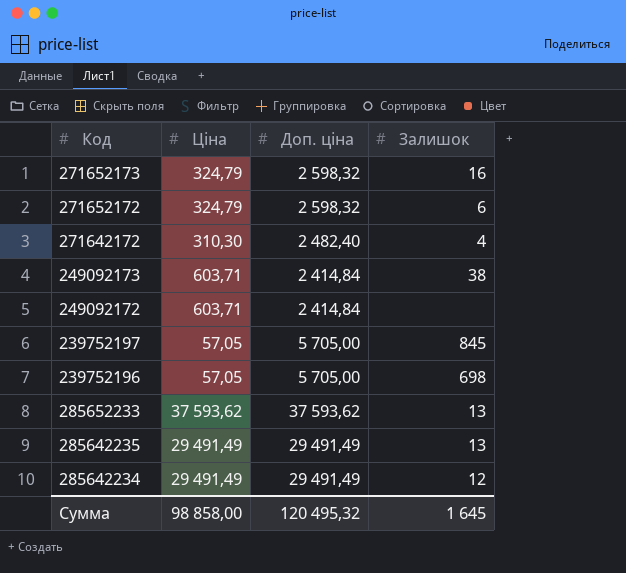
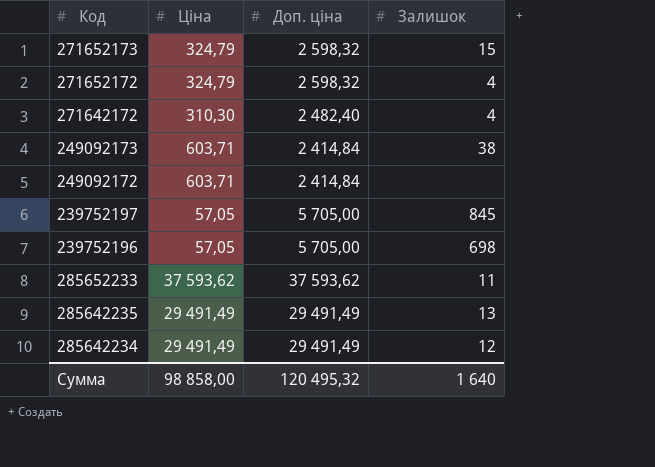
271652173 | Залишок: 16 -> 15
271652172 | Залишок: 6 -> 4
285652233 | Залишок: 13 -> 11
Сумма | Залишок: 1 645 -> 1 640

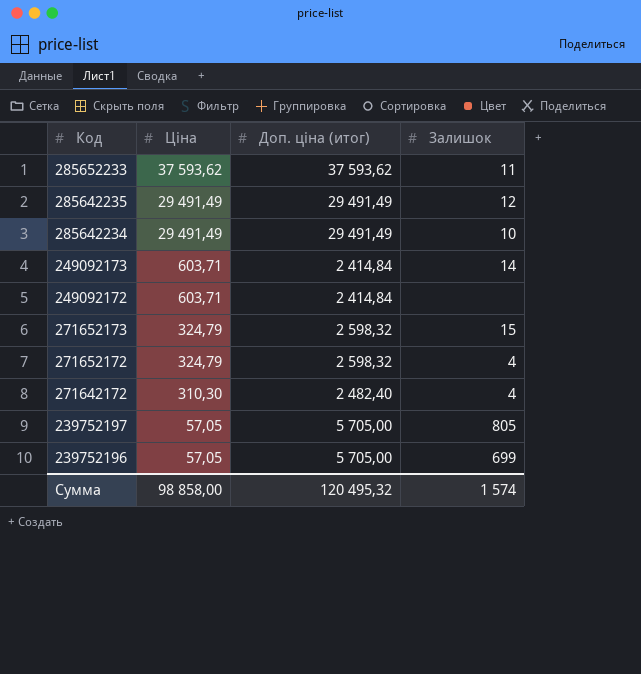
row order: none -> Ціна descending
column name: Доп. ціна -> Доп. ціна (итог)
285642235 | Залишок: 13 -> 12
285642234 | Залишок: 12 -> 10
249092173 | Залишок: 38 -> 14
239752197 | Залишок: 845 -> 805
239752196 | Залишок: 698 -> 699
Сумма | Залишок: 1 640 -> 1 574

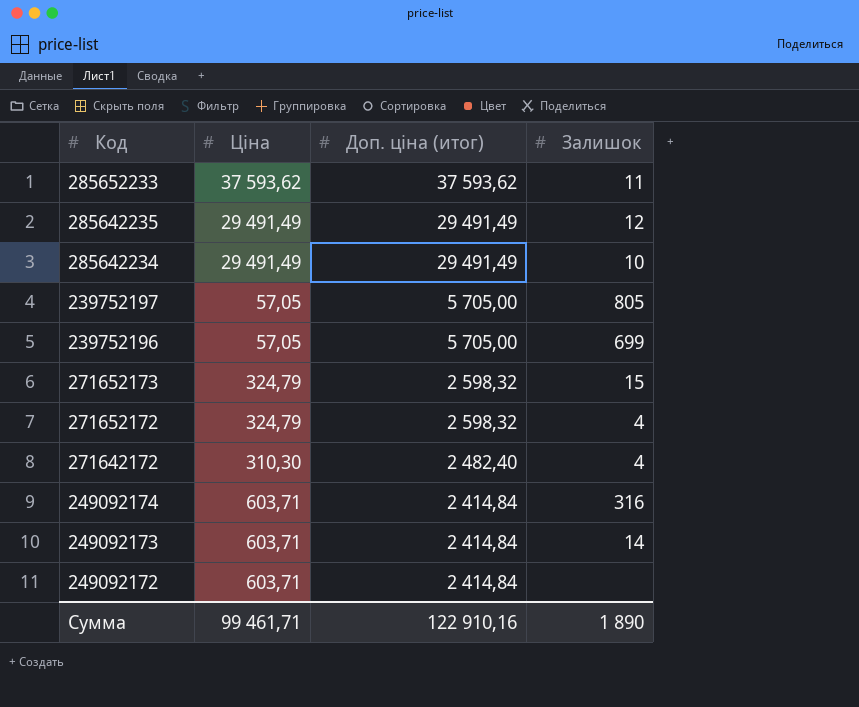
row order: Ціна descending -> Доп. ціна (итог) descending
row 249092174: none -> 603,71 | 2 414,84 | 316
Сумма | Ціна: 98 858,00 -> 99 461,71
Сумма | Доп. ціна (итог): 120 495,32 -> 122 910,16
Сумма | Залишок: 1 574 -> 1 890

